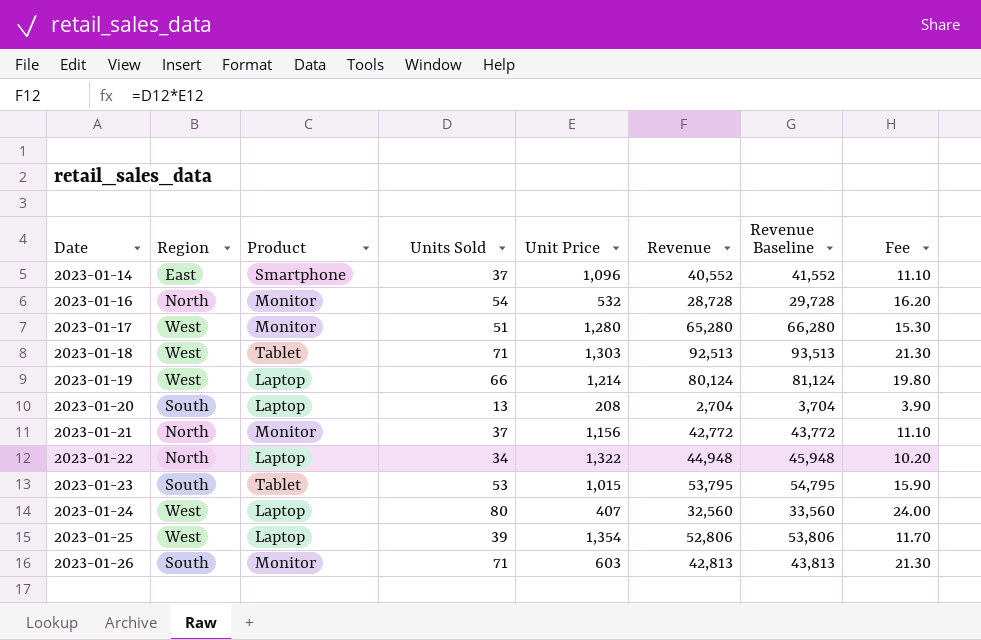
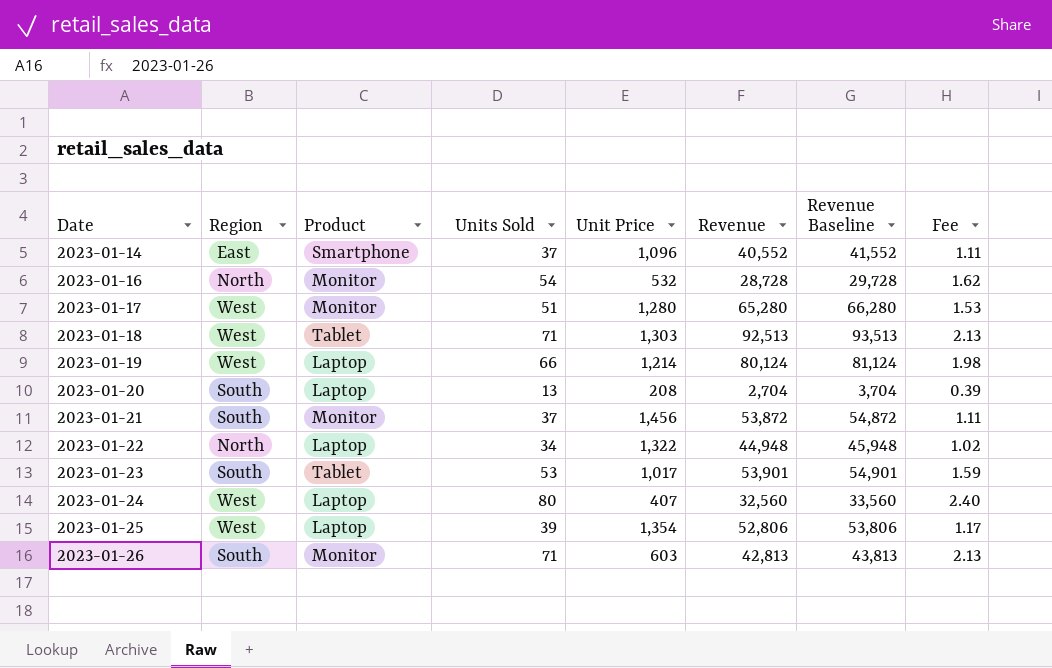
column Fee | formula: [Units Sold] * 0.3 -> [Units Sold] * 0.03
2023-01-21 | Region: North -> South
2023-01-21 | Unit Price: 1,156 -> 1,456
2023-01-21 | Revenue: 42,772 -> 53,872
2023-01-21 | Revenue Baseline: 43,772 -> 54,872
2023-01-23 | Unit Price: 1,015 -> 1,017
2023-01-23 | Revenue: 53,795 -> 53,901
2023-01-23 | Revenue Baseline: 54,795 -> 54,901

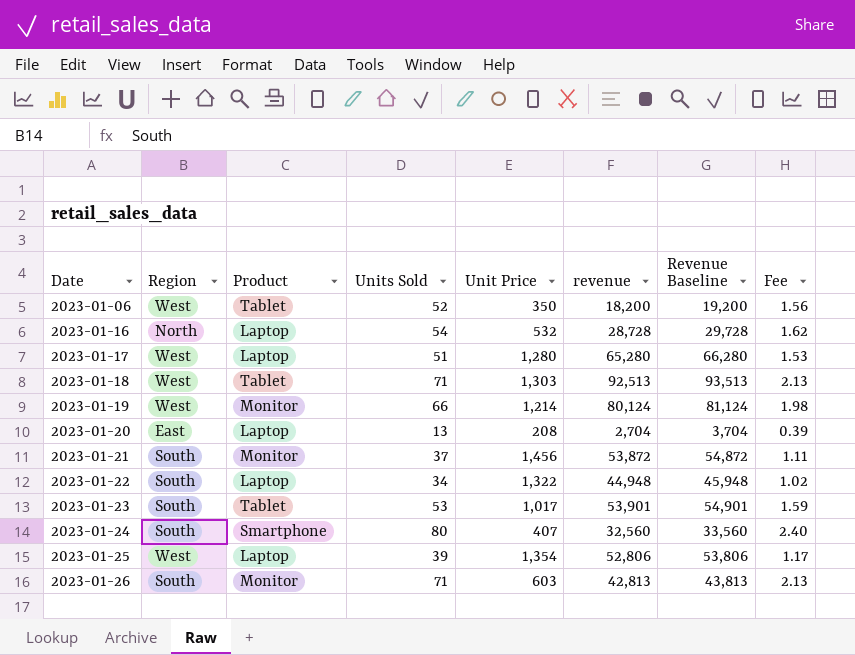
column name: Revenue -> revenue
row 2023-01-14: East | Smartphone | 37 | 1,096 | 40,552 | 41,552 | 1.11 -> none
row 2023-01-06: none -> West | Tablet | 52 | 350 | 18,200 | 19,200 | 1.56
2023-01-16 | Product: Monitor -> Laptop
2023-01-17 | Product: Monitor -> Laptop
2023-01-19 | Product: Laptop -> Monitor
2023-01-20 | Region: South -> East
2023-01-22 | Region: North -> South
2023-01-24 | Region: West -> South
2023-01-24 | Product: Laptop -> Smartphone

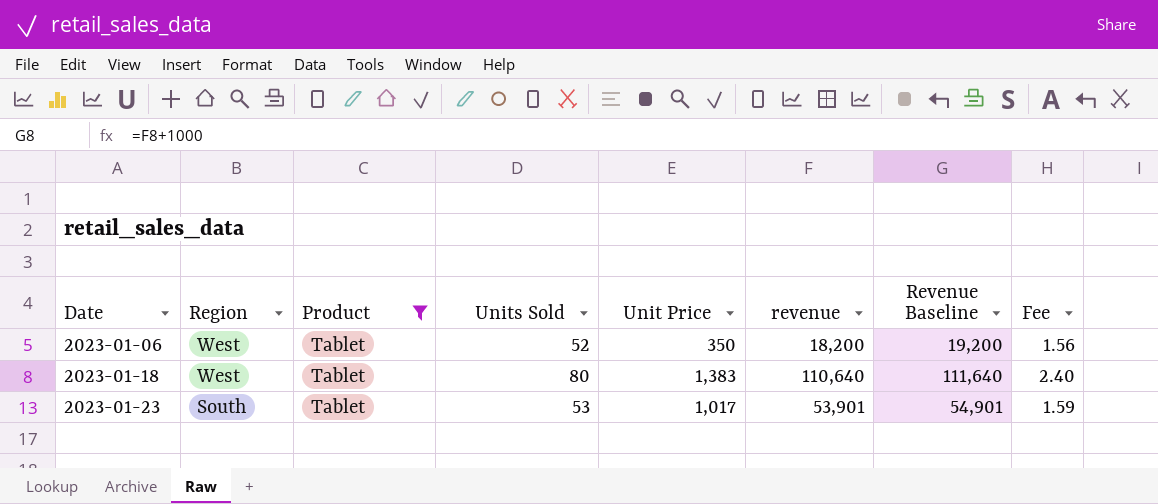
filter: none -> Product = Tablet
2023-01-18 | Units Sold: 71 -> 80
2023-01-18 | Unit Price: 1,303 -> 1,383
2023-01-18 | revenue: 92,513 -> 110,640
2023-01-18 | Revenue Baseline: 93,513 -> 111,640
2023-01-18 | Fee: 2.13 -> 2.40

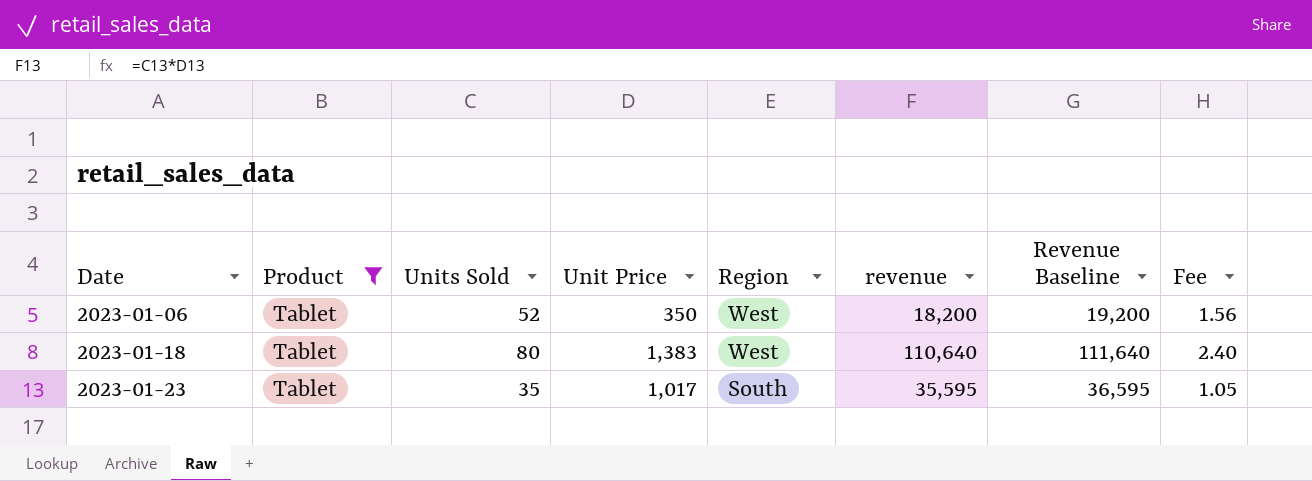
column Region | position: 2 -> 5
2023-01-23 | Units Sold: 53 -> 35
2023-01-23 | revenue: 53,901 -> 35,595
2023-01-23 | Revenue Baseline: 54,901 -> 36,595
2023-01-23 | Fee: 1.59 -> 1.05

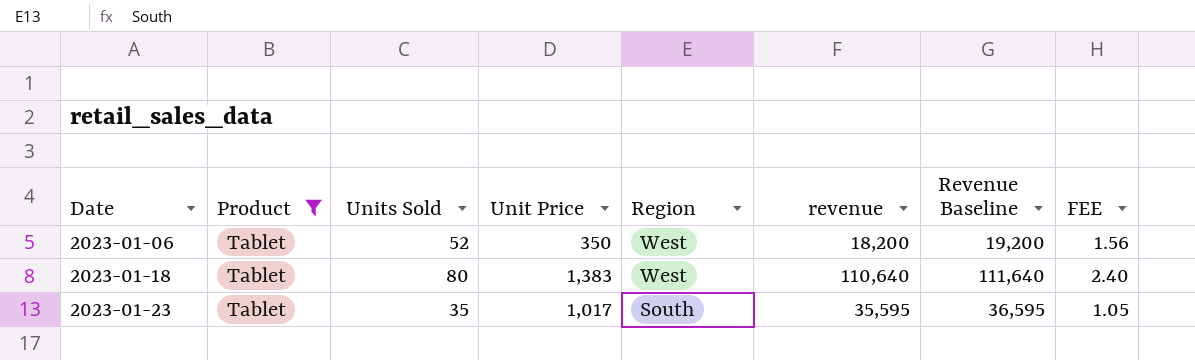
column name: Fee -> FEE

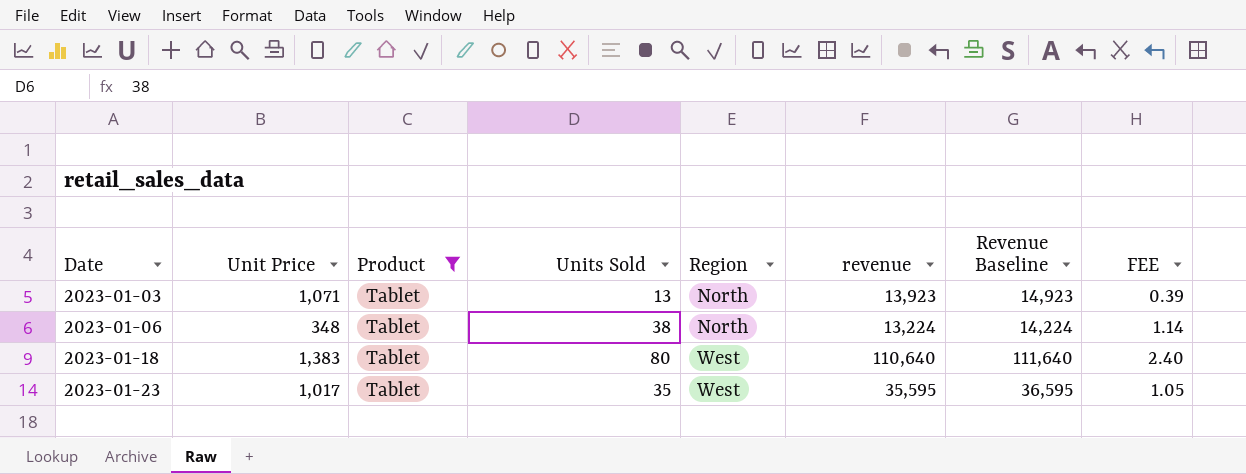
column Unit Price | position: 4 -> 2
row 2023-01-03: none -> 1,071 | Tablet | 13 | North | 13,923 | 14,923 | 0.39
2023-01-06 | Unit Price: 350 -> 348
2023-01-06 | Units Sold: 52 -> 38
2023-01-06 | Region: West -> North
2023-01-06 | revenue: 18,200 -> 13,224
2023-01-06 | Revenue Baseline: 19,200 -> 14,224
2023-01-06 | FEE: 1.56 -> 1.14
2023-01-23 | Region: South -> West

